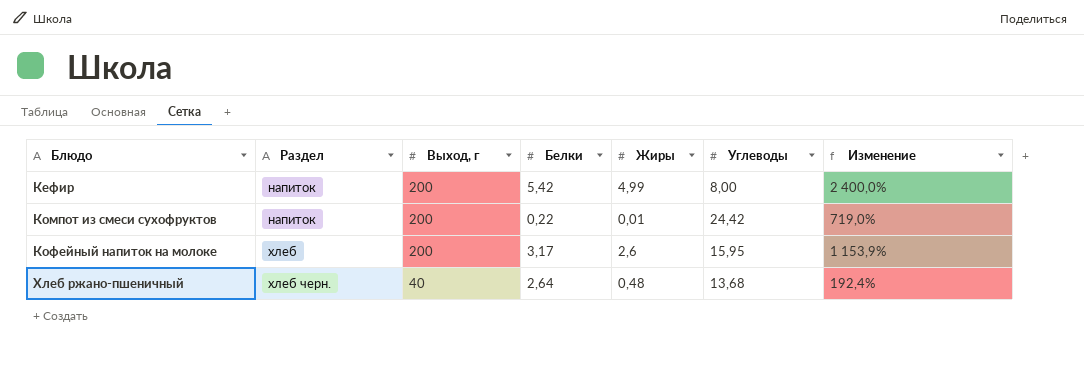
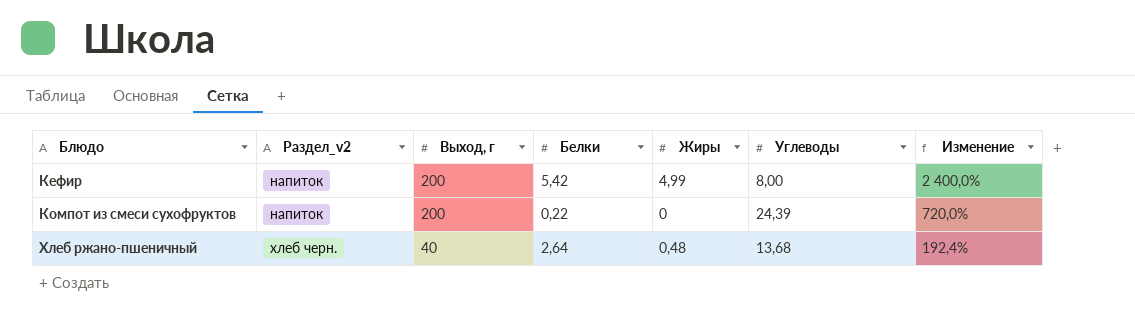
column name: Раздел -> Раздел_v2
row Кофейный напиток на молоке: хлеб | 200 | 3,17 | 2,6 | 15,95 | 1 153,9% -> none
Компот из смеси сухофруктов | Жиры: 0,01 -> 0
Компот из смеси сухофруктов | Углеводы: 24,42 -> 24,39
Компот из смеси сухофруктов | Изменение: 719,0% -> 720,0%

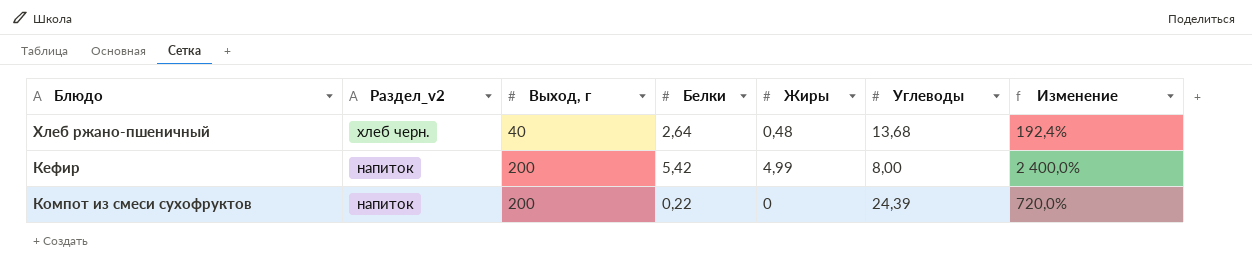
row order: Блюдо ascending -> Раздел_v2 descending

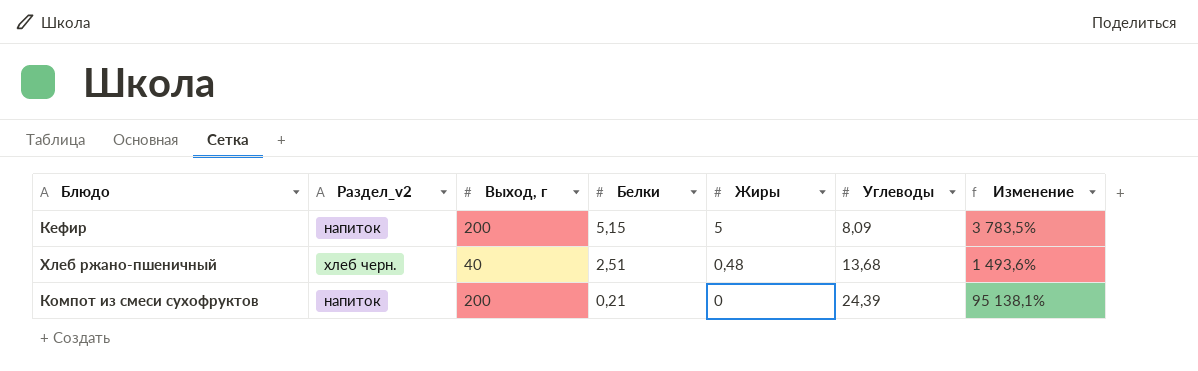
row order: Раздел_v2 descending -> Белки descending
column Изменение | formula: ([Выход, г] - [Углеводы]) / [Углеводы] -> ([Выход, г] - [Белки]) / [Белки]
Кефир | Белки: 5,42 -> 5,15
Кефир | Жиры: 4,99 -> 5
Кефир | Углеводы: 8,00 -> 8,09
Хлеб ржано-пшеничный | Белки: 2,64 -> 2,51
Компот из смеси сухофруктов | Белки: 0,22 -> 0,21

